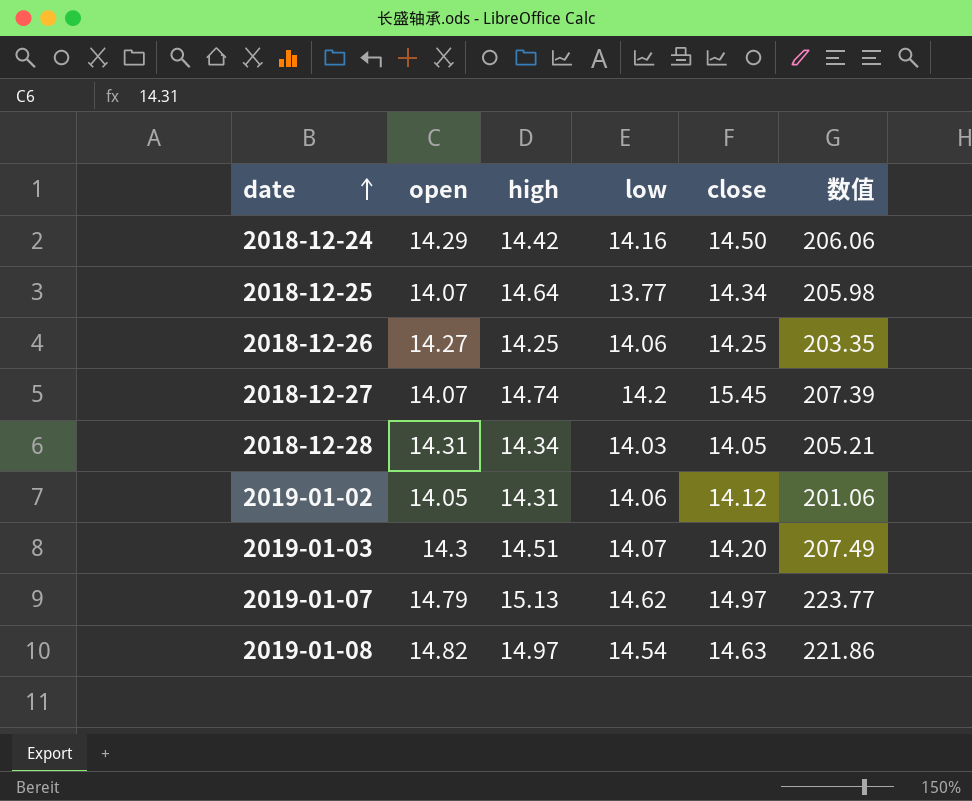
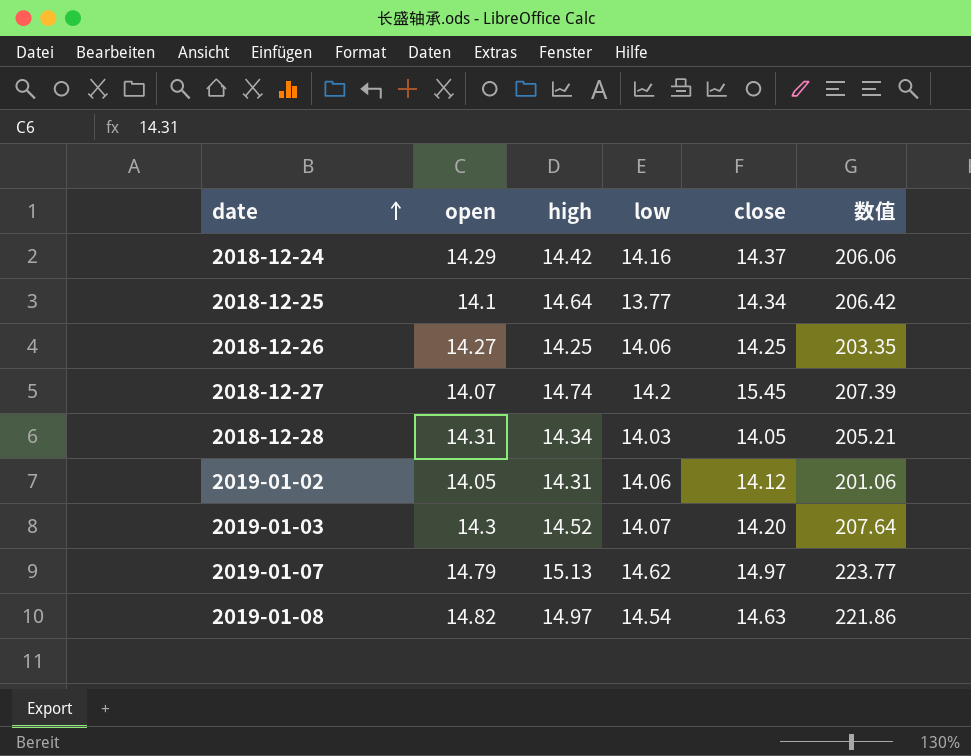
2018-12-24 | close: 14.50 -> 14.37
2018-12-25 | open: 14.07 -> 14.1
2018-12-25 | 数值: 205.98 -> 206.42
2019-01-03 | high: 14.51 -> 14.52
2019-01-03 | 数值: 207.49 -> 207.64

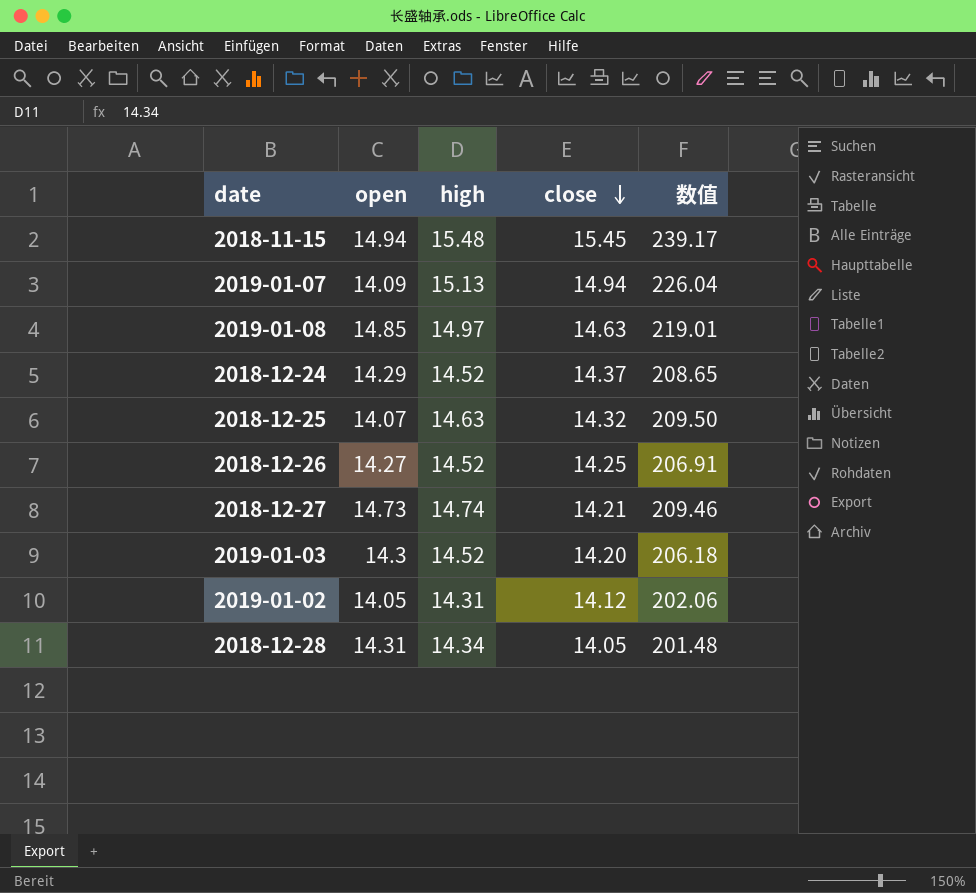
row order: date ascending -> close descending
column low | position: 4 -> none
column 数值 | formula: [open] * [high] -> [high] * [close]
row 2018-11-15: none -> 14.94 | 15.48 | 15.45 | 239.17
2019-01-07 | open: 14.79 -> 14.09
2019-01-07 | close: 14.97 -> 14.94
2019-01-08 | open: 14.82 -> 14.85
2018-12-24 | high: 14.42 -> 14.52
2018-12-25 | open: 14.1 -> 14.07
2018-12-25 | high: 14.64 -> 14.63
2018-12-25 | close: 14.34 -> 14.32
2018-12-26 | high: 14.25 -> 14.52
2018-12-27 | open: 14.07 -> 14.73
2018-12-27 | close: 15.45 -> 14.21

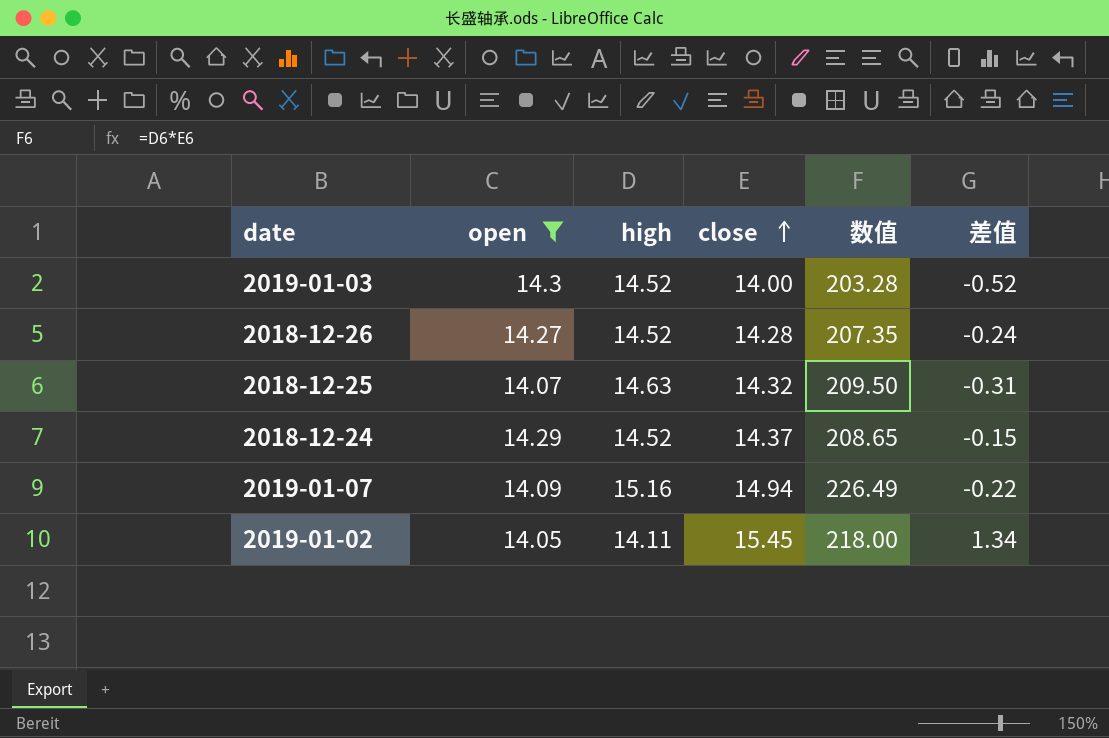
filter: none -> open <= 14.3
row order: close descending -> close ascending
column 差值 | formula: none -> [close] - [high]
2019-01-03 | close: 14.20 -> 14.00
2019-01-03 | 数值: 206.18 -> 203.28
2018-12-26 | close: 14.25 -> 14.28
2018-12-26 | 数值: 206.91 -> 207.35
2019-01-07 | high: 15.13 -> 15.16
2019-01-07 | 数值: 226.04 -> 226.49
2019-01-02 | high: 14.31 -> 14.11
2019-01-02 | close: 14.12 -> 15.45
2019-01-02 | 数值: 202.06 -> 218.00

